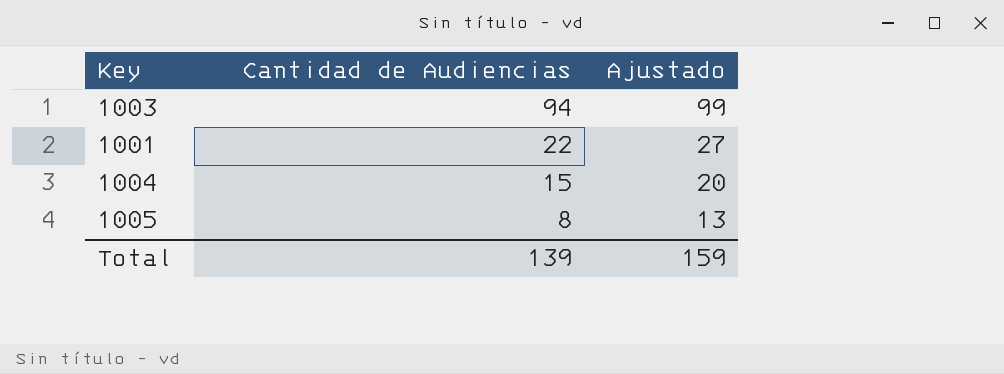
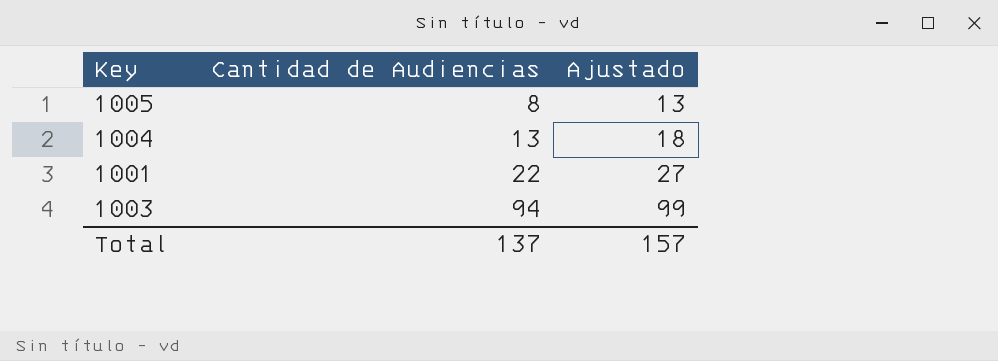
row order: Cantidad de Audiencias descending -> Cantidad de Audiencias ascending
1004 | Cantidad de Audiencias: 15 -> 13
1004 | Ajustado: 20 -> 18
Total | Cantidad de Audiencias: 139 -> 137
Total | Ajustado: 159 -> 157

